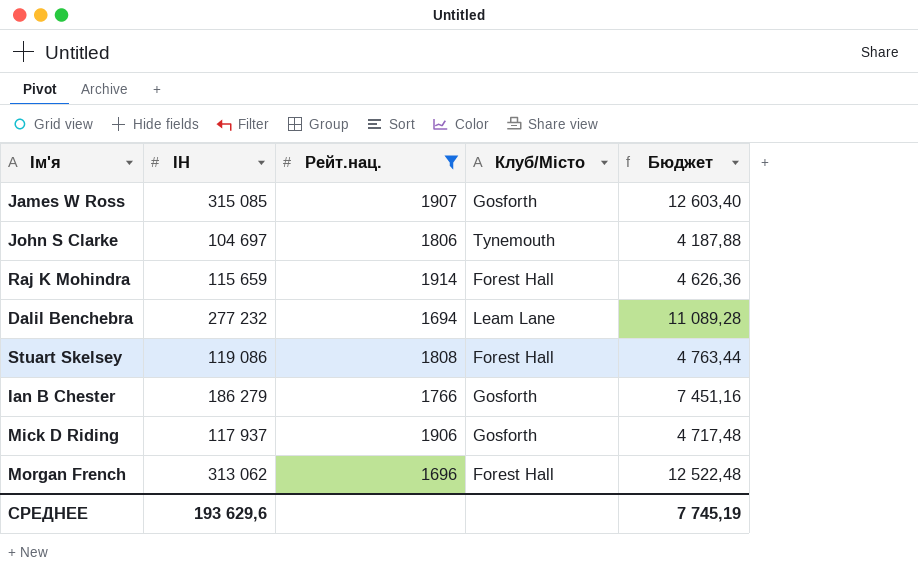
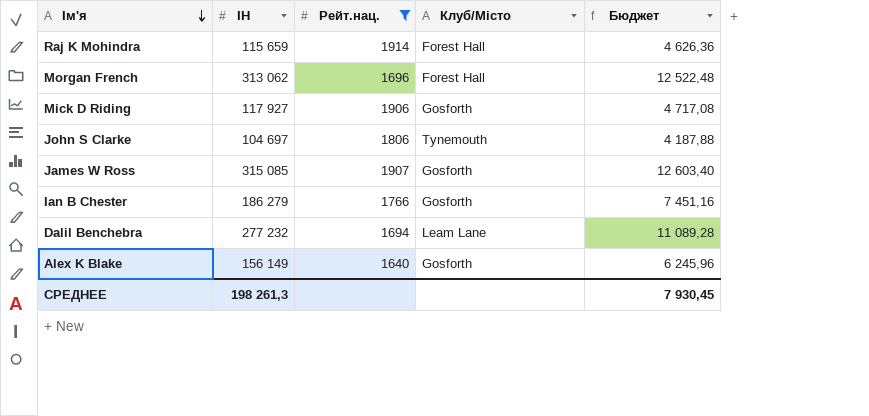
row order: none -> Ім'я descending
row Stuart Skelsey: 119 086 | 1808 | Forest Hall | 4 763,44 -> none
Mick D Riding | ІН: 117 937 -> 117 927
Mick D Riding | Бюджет: 4 717,48 -> 4 717,08
row Alex K Blake: none -> 156 149 | 1640 | Gosforth | 6 245,96
СРЕДНЕЕ | ІН: 193 629,6 -> 198 261,3
СРЕДНЕЕ | Бюджет: 7 745,19 -> 7 930,45

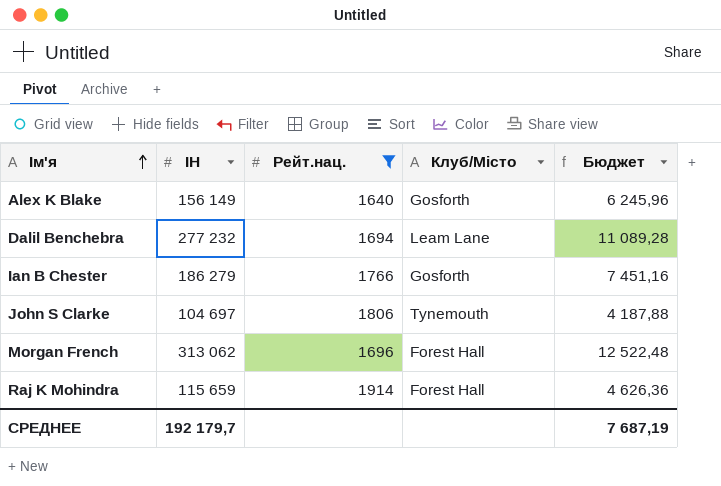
row order: Ім'я descending -> Ім'я ascending
row Mick D Riding: 117 927 | 1906 | Gosforth | 4 717,08 -> none
row James W Ross: 315 085 | 1907 | Gosforth | 12 603,40 -> none
СРЕДНЕЕ | ІН: 198 261,3 -> 192 179,7
СРЕДНЕЕ | Бюджет: 7 930,45 -> 7 687,19

